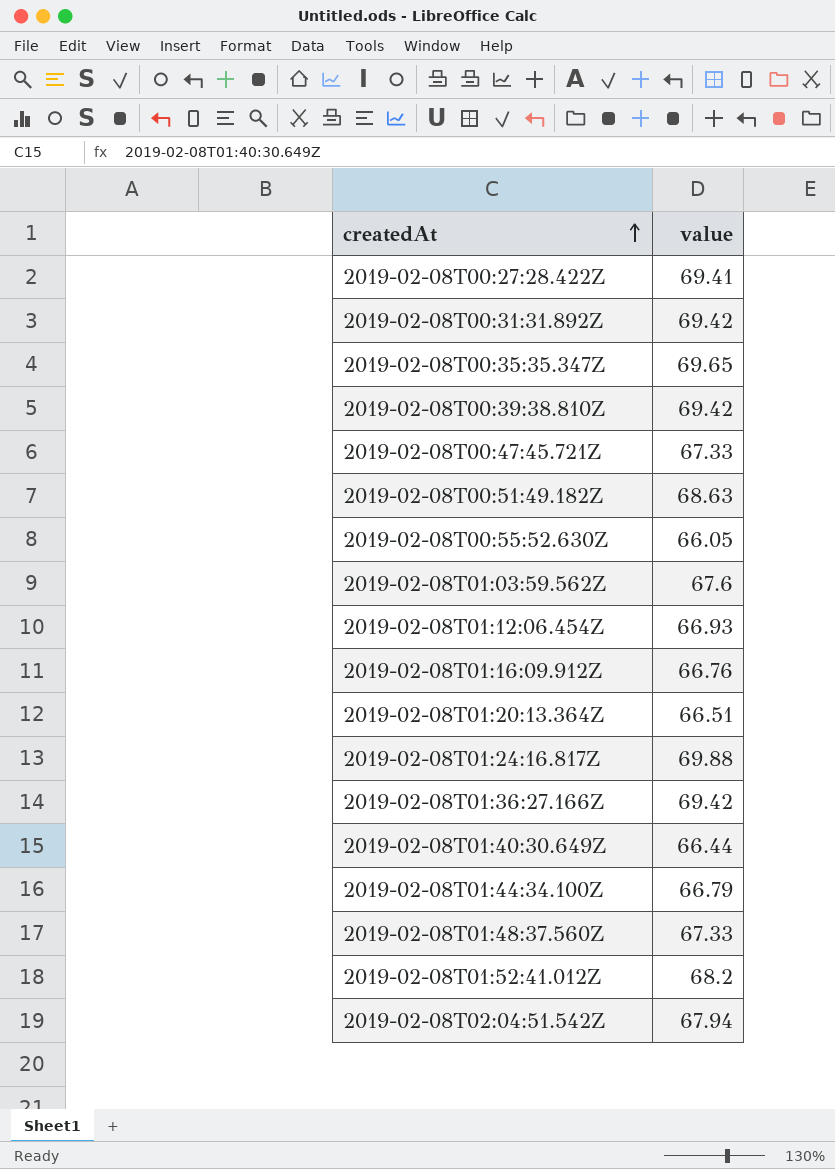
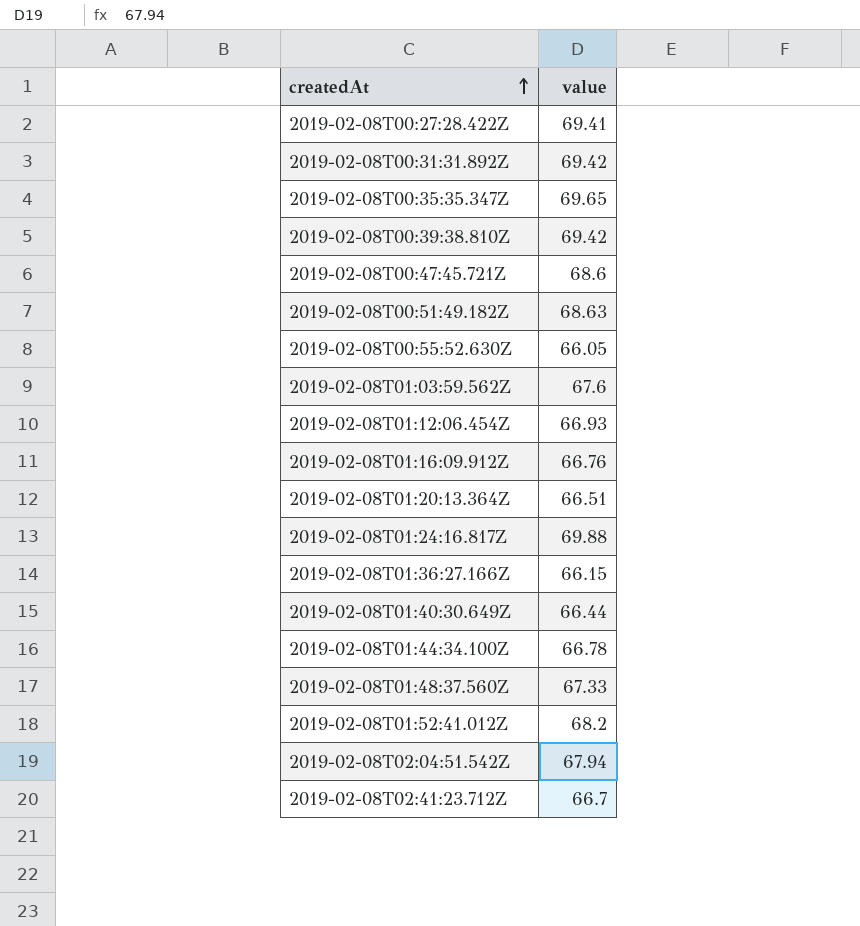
2019-02-08T00:47:45.721Z | value: 67.33 -> 68.6
2019-02-08T01:36:27.166Z | value: 69.42 -> 66.15
2019-02-08T01:44:34.100Z | value: 66.79 -> 66.78
row 2019-02-08T02:41:23.712Z: none -> 66.7

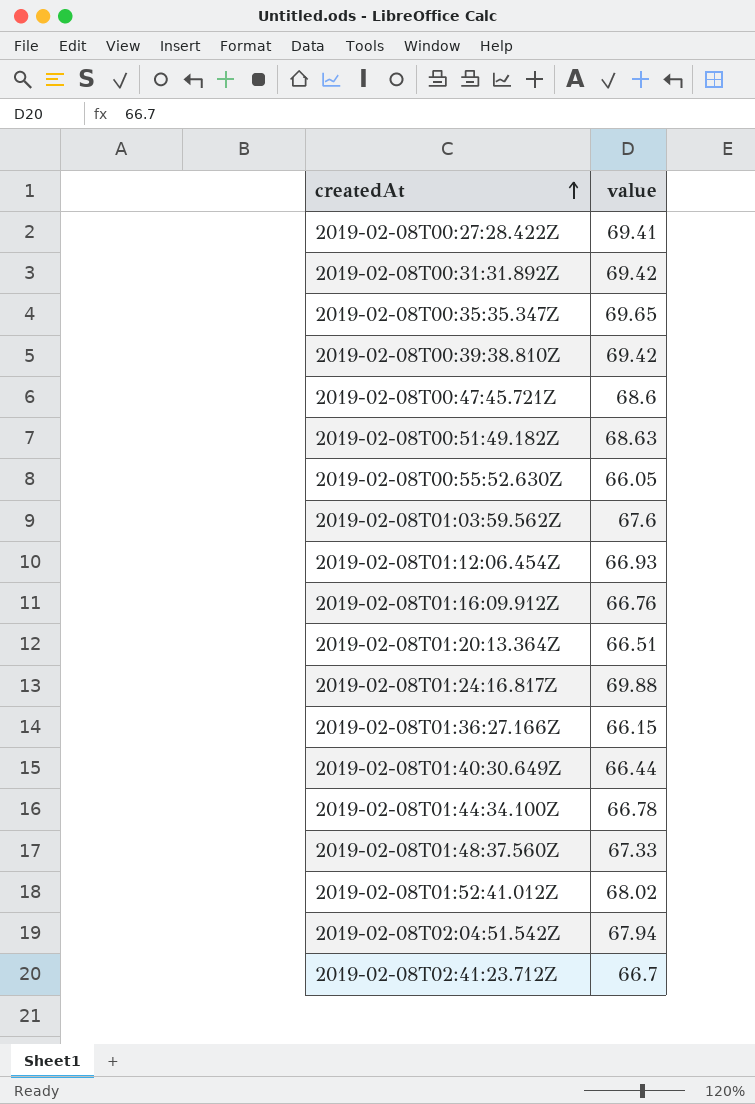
2019-02-08T01:52:41.012Z | value: 68.2 -> 68.02

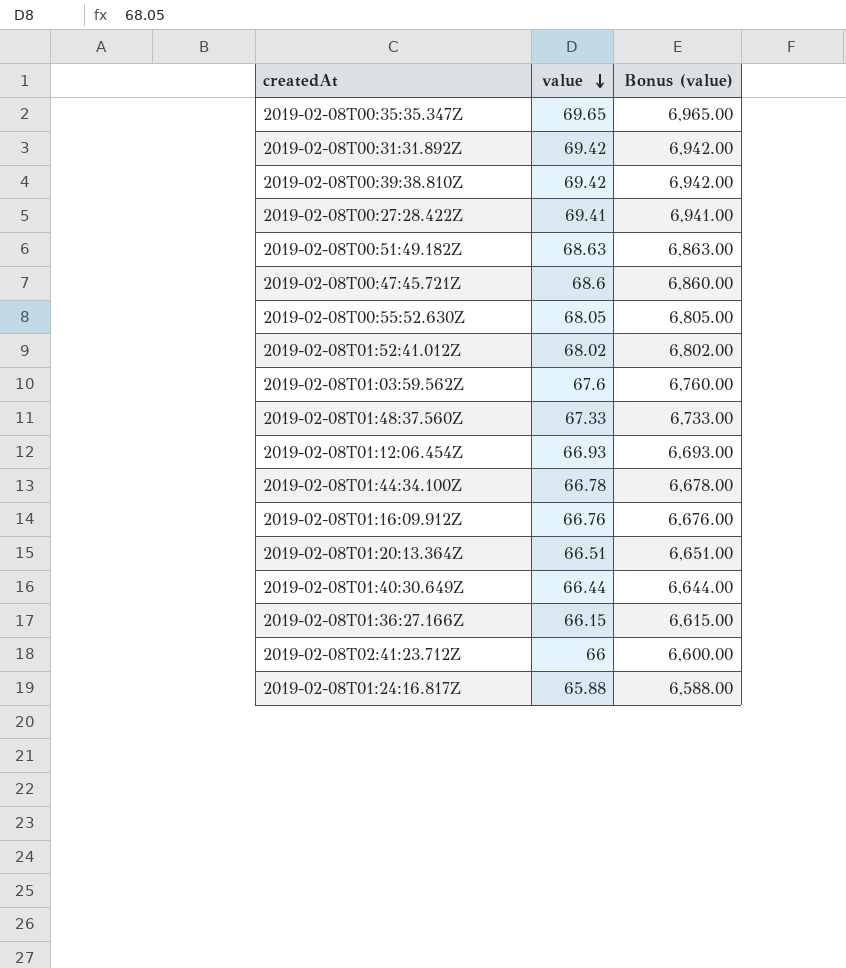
row order: createdAt ascending -> value descending
column Bonus (value) | formula: none -> [value] * 100
row 2019-02-08T02:04:51.542Z: 67.94 -> none
2019-02-08T00:55:52.630Z | value: 66.05 -> 68.05
2019-02-08T02:41:23.712Z | value: 66.7 -> 66
2019-02-08T01:24:16.817Z | value: 69.88 -> 65.88

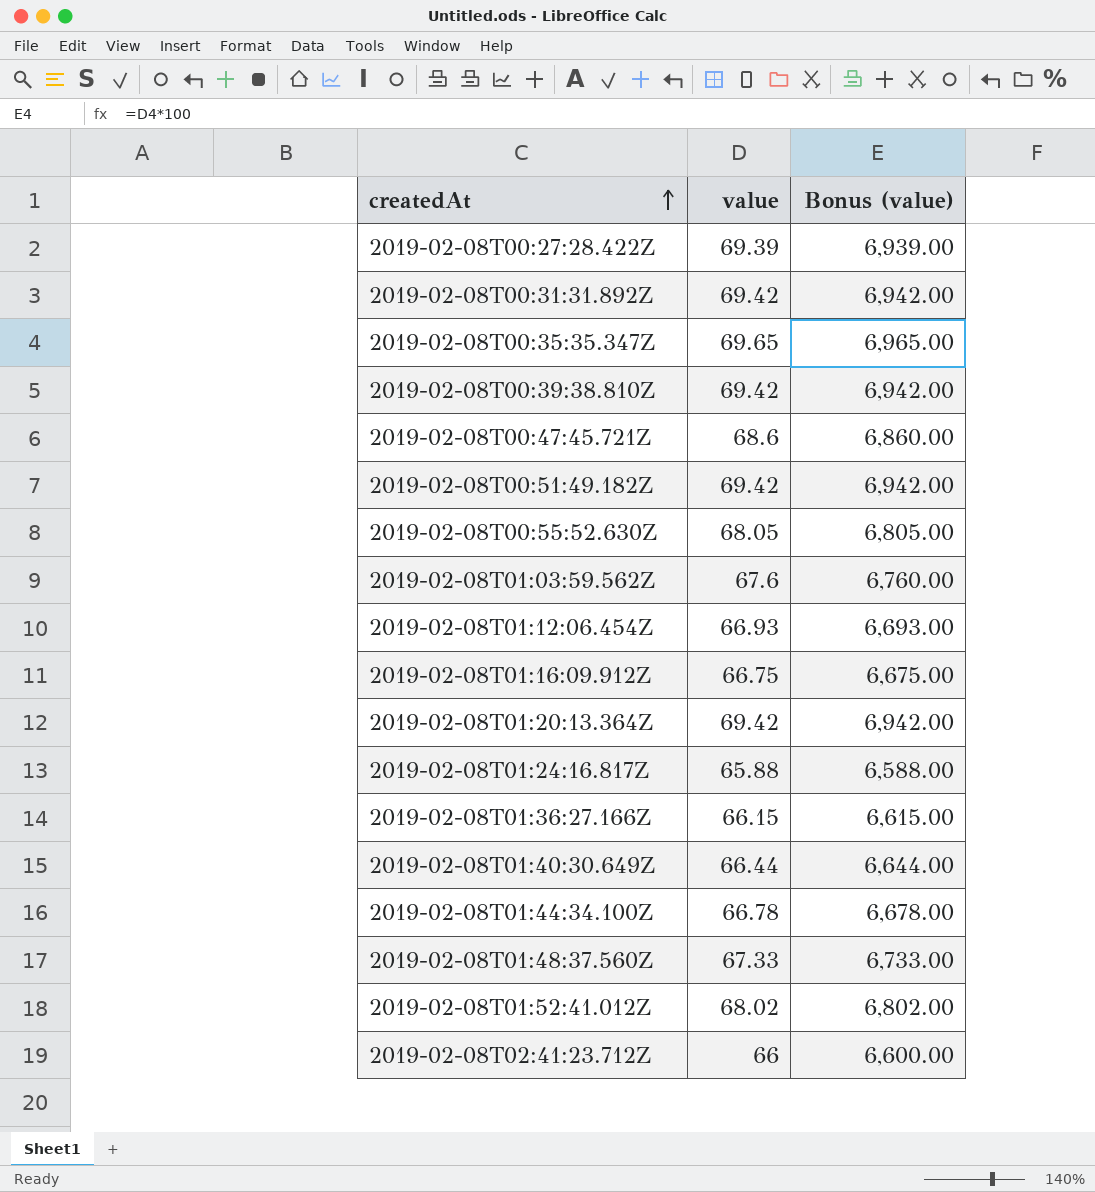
row order: value descending -> createdAt ascending
2019-02-08T00:27:28.422Z | value: 69.41 -> 69.39
2019-02-08T00:27:28.422Z | Bonus (value): 6,941.00 -> 6,939.00
2019-02-08T00:51:49.182Z | value: 68.63 -> 69.42
2019-02-08T00:51:49.182Z | Bonus (value): 6,863.00 -> 6,942.00
2019-02-08T01:16:09.912Z | value: 66.76 -> 66.75
2019-02-08T01:16:09.912Z | Bonus (value): 6,676.00 -> 6,675.00
2019-02-08T01:20:13.364Z | value: 66.51 -> 69.42
2019-02-08T01:20:13.364Z | Bonus (value): 6,651.00 -> 6,942.00

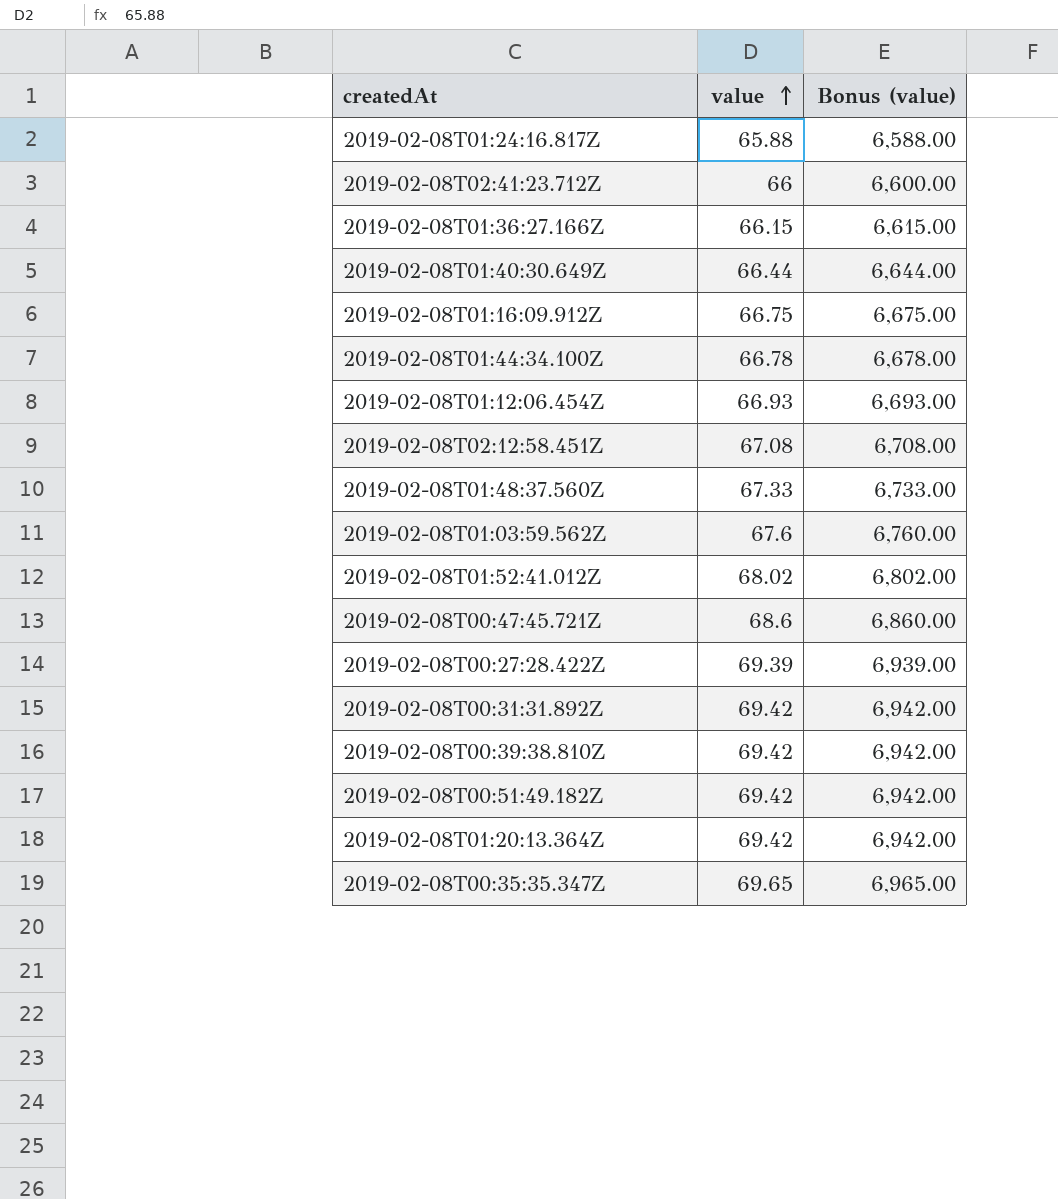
row order: createdAt ascending -> value ascending
row 2019-02-08T00:55:52.630Z: 68.05 | 6,805.00 -> none
row 2019-02-08T02:12:58.451Z: none -> 67.08 | 6,708.00

